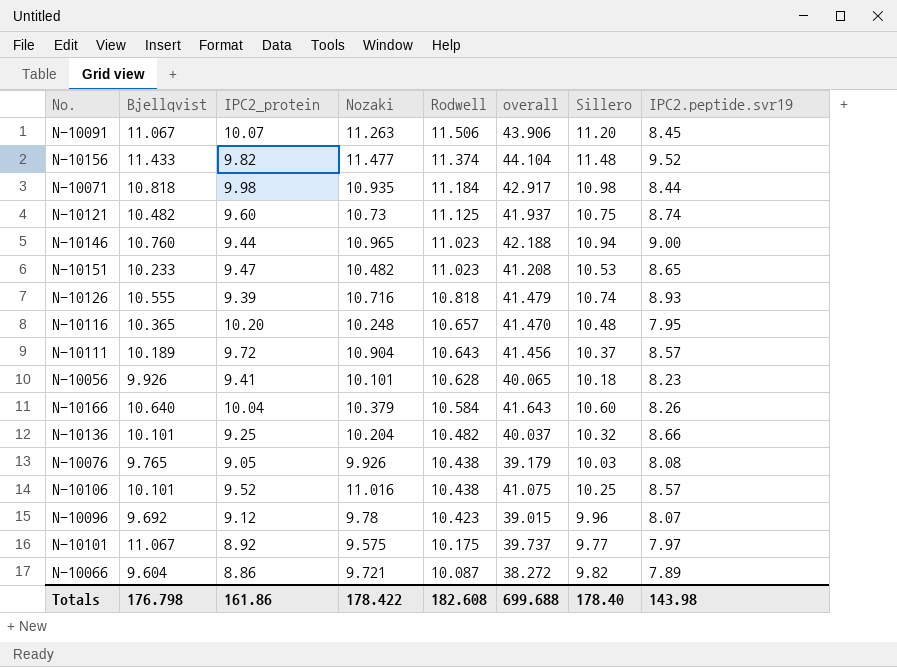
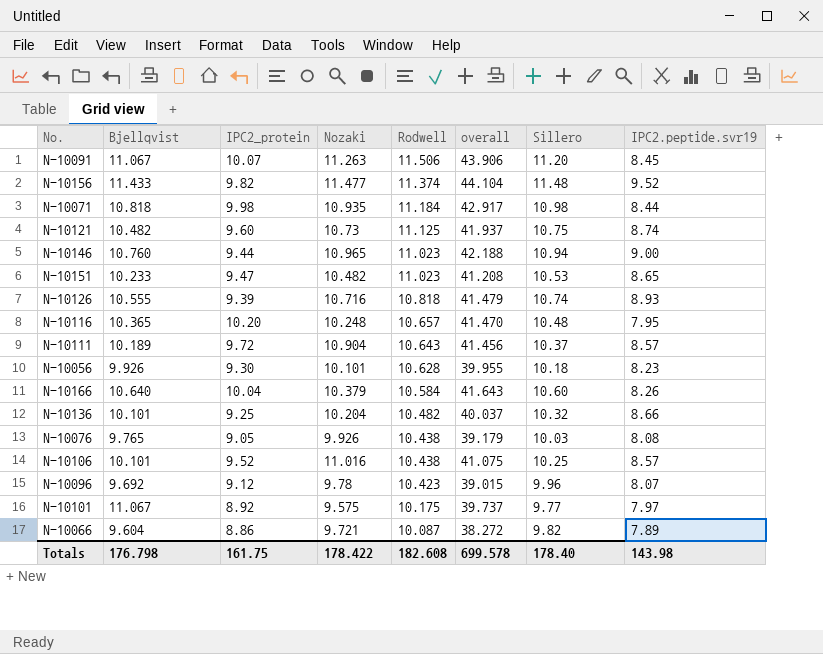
N-10056 | IPC2_protein: 9.41 -> 9.30
N-10056 | overall: 40.065 -> 39.955
Totals | IPC2_protein: 161.86 -> 161.75
Totals | overall: 699.688 -> 699.578

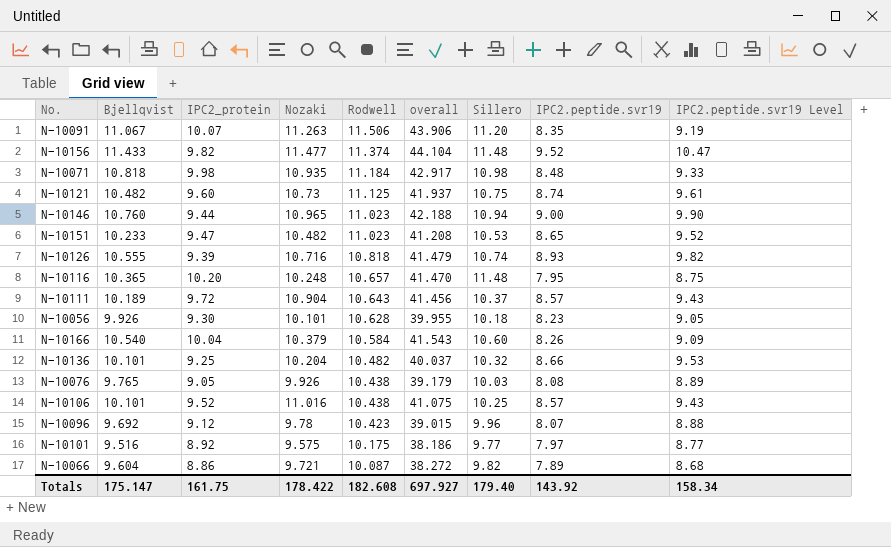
column IPC2.peptide.svr19 Level | formula: none -> [IPC2.peptide.svr19] * 1.1
N-10091 | IPC2.peptide.svr19: 8.45 -> 8.35
N-10071 | IPC2.peptide.svr19: 8.44 -> 8.48
N-10116 | Sillero: 10.48 -> 11.48
N-10166 | Bjellqvist: 10.640 -> 10.540
N-10166 | overall: 41.643 -> 41.543
N-10101 | Bjellqvist: 11.067 -> 9.516
N-10101 | overall: 39.737 -> 38.186
Totals | Bjellqvist: 176.798 -> 175.147
Totals | overall: 699.578 -> 697.927
Totals | Sillero: 178.40 -> 179.40
Totals | IPC2.peptide.svr19: 143.98 -> 143.92

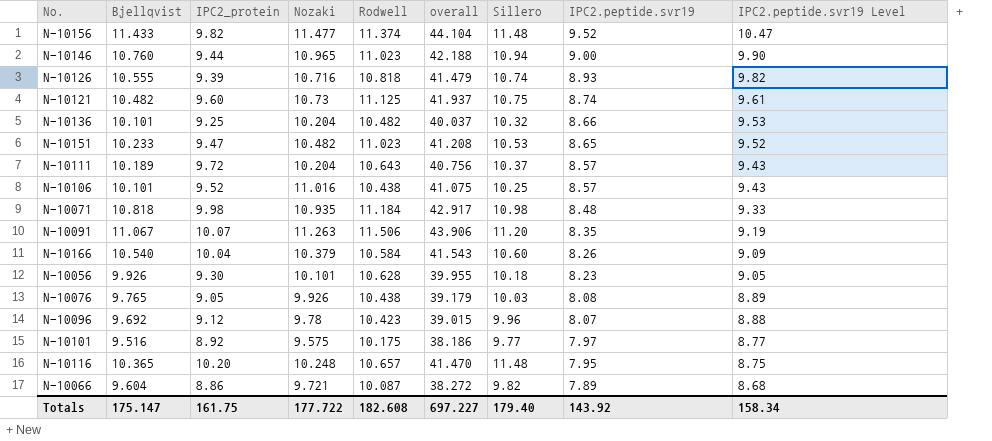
row order: Rodwell descending -> IPC2.peptide.svr19 descending
N-10111 | Nozaki: 10.904 -> 10.204
N-10111 | overall: 41.456 -> 40.756
Totals | Nozaki: 178.422 -> 177.722
Totals | overall: 697.927 -> 697.227

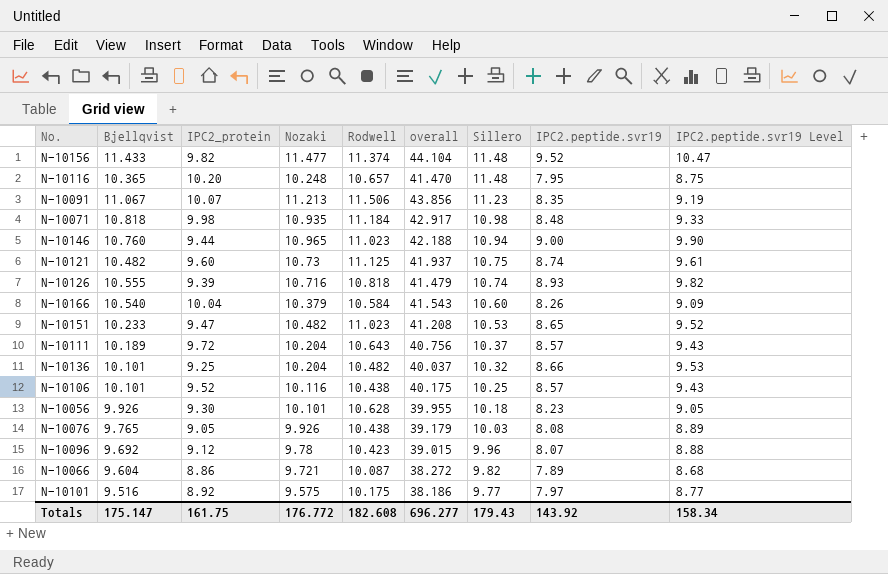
row order: IPC2.peptide.svr19 descending -> Sillero descending
N-10091 | Nozaki: 11.263 -> 11.213
N-10091 | overall: 43.906 -> 43.856
N-10091 | Sillero: 11.20 -> 11.23
N-10106 | Nozaki: 11.016 -> 10.116
N-10106 | overall: 41.075 -> 40.175
Totals | Nozaki: 177.722 -> 176.772
Totals | overall: 697.227 -> 696.277
Totals | Sillero: 179.40 -> 179.43

